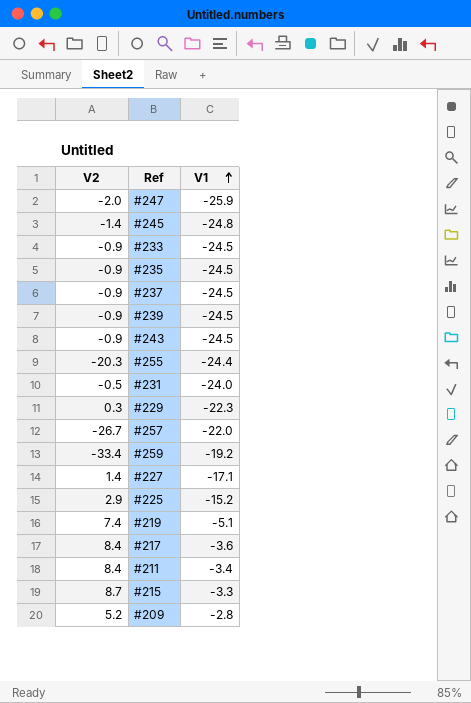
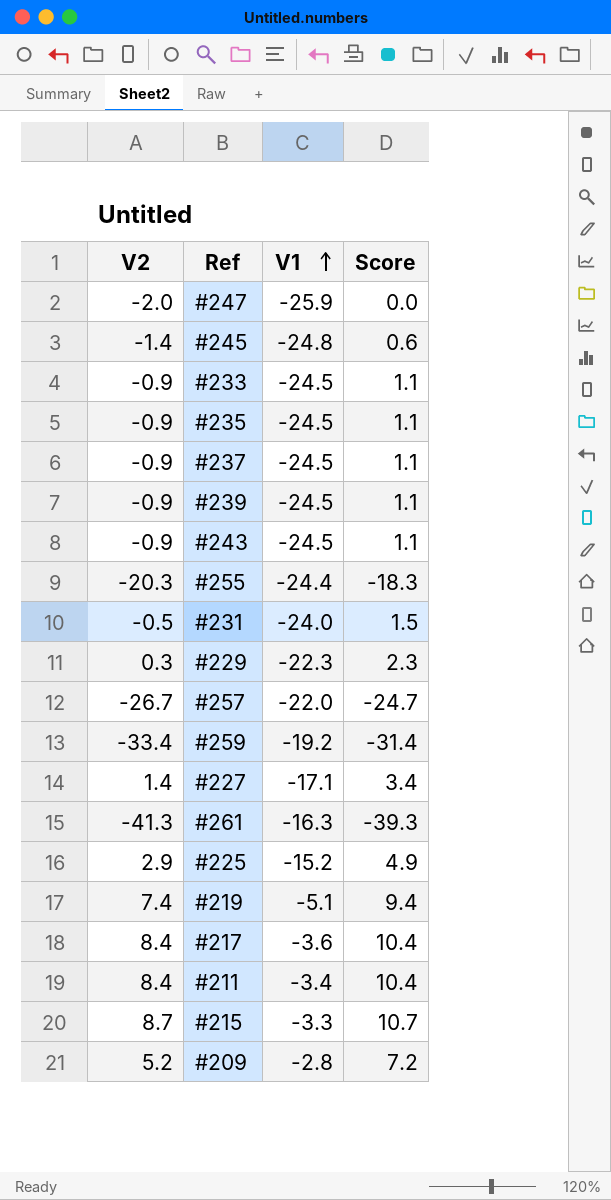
column Score | formula: none -> [V2] + 2
row #261: none -> -41.3 | -16.3 | -39.3

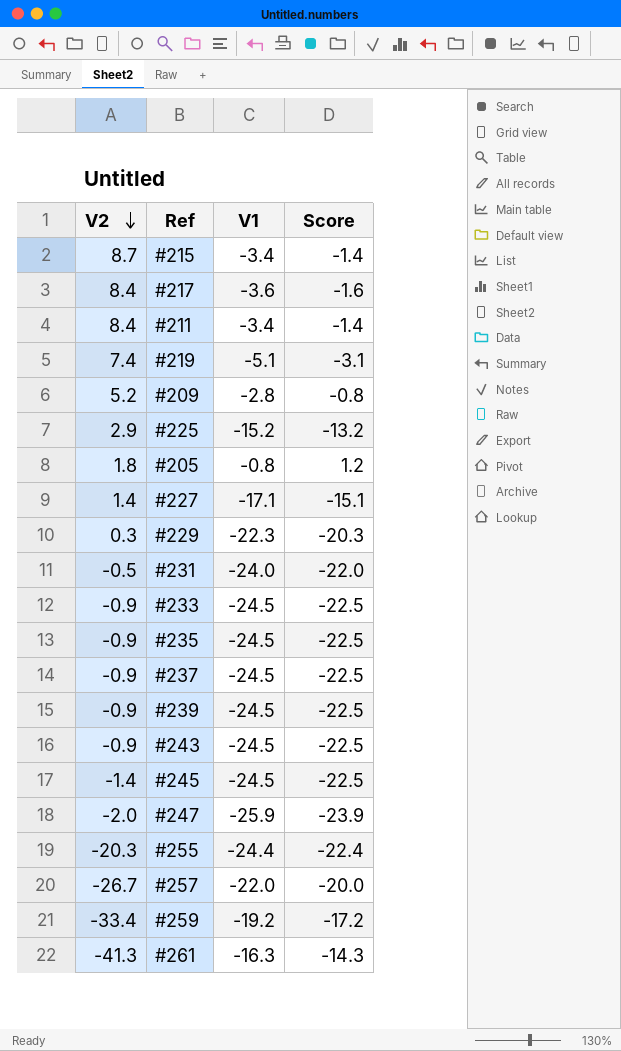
row order: V1 ascending -> V2 descending
column Score | formula: [V2] + 2 -> [V1] + 2
#215 | V1: -3.3 -> -3.4
row #205: none -> 1.8 | -0.8 | 1.2
#245 | V1: -24.8 -> -24.5

